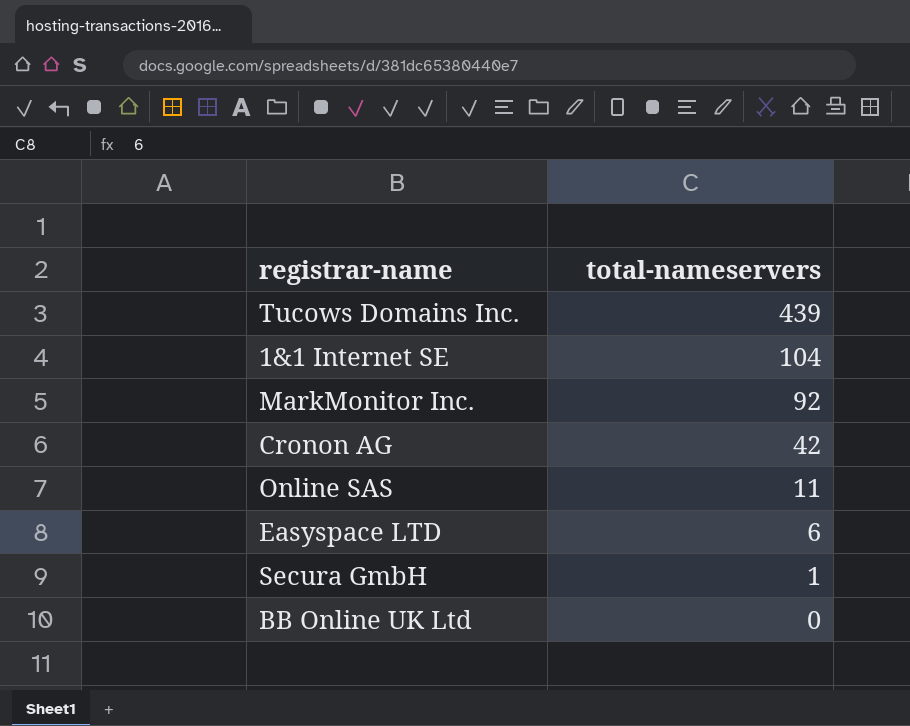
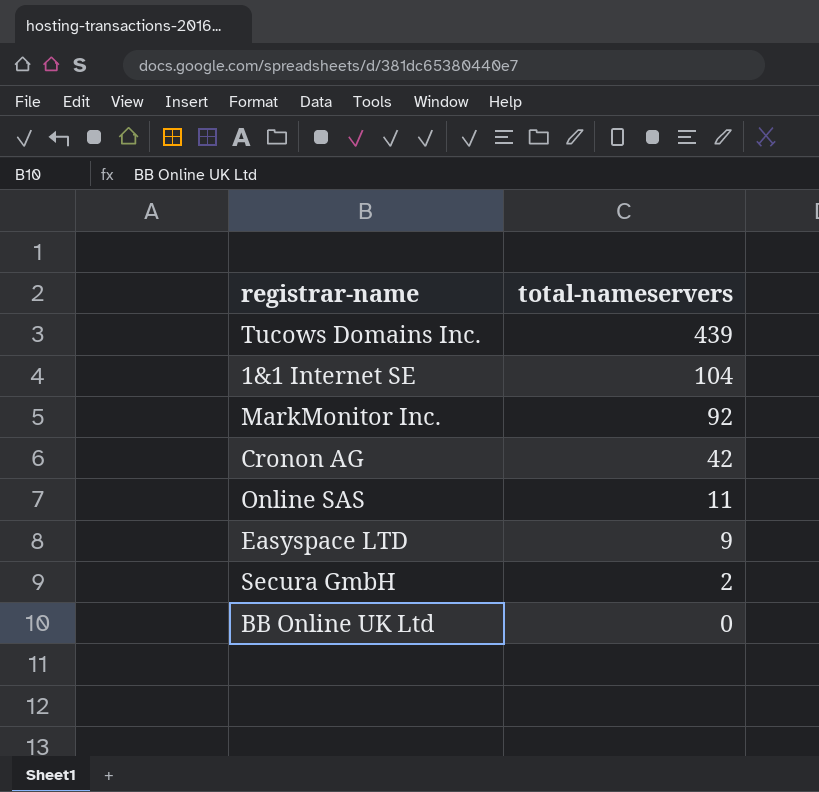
Easyspace LTD | total-nameservers: 6 -> 9
Secura GmbH | total-nameservers: 1 -> 2

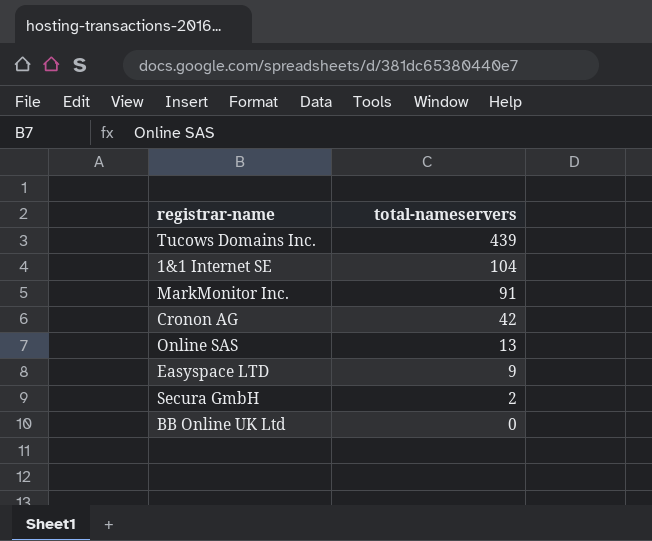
MarkMonitor Inc. | total-nameservers: 92 -> 91
Online SAS | total-nameservers: 11 -> 13

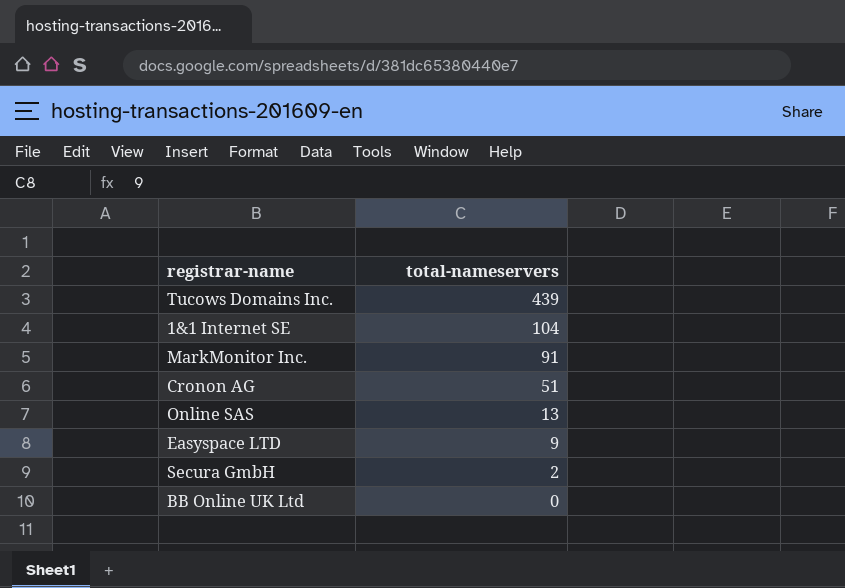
Cronon AG | total-nameservers: 42 -> 51

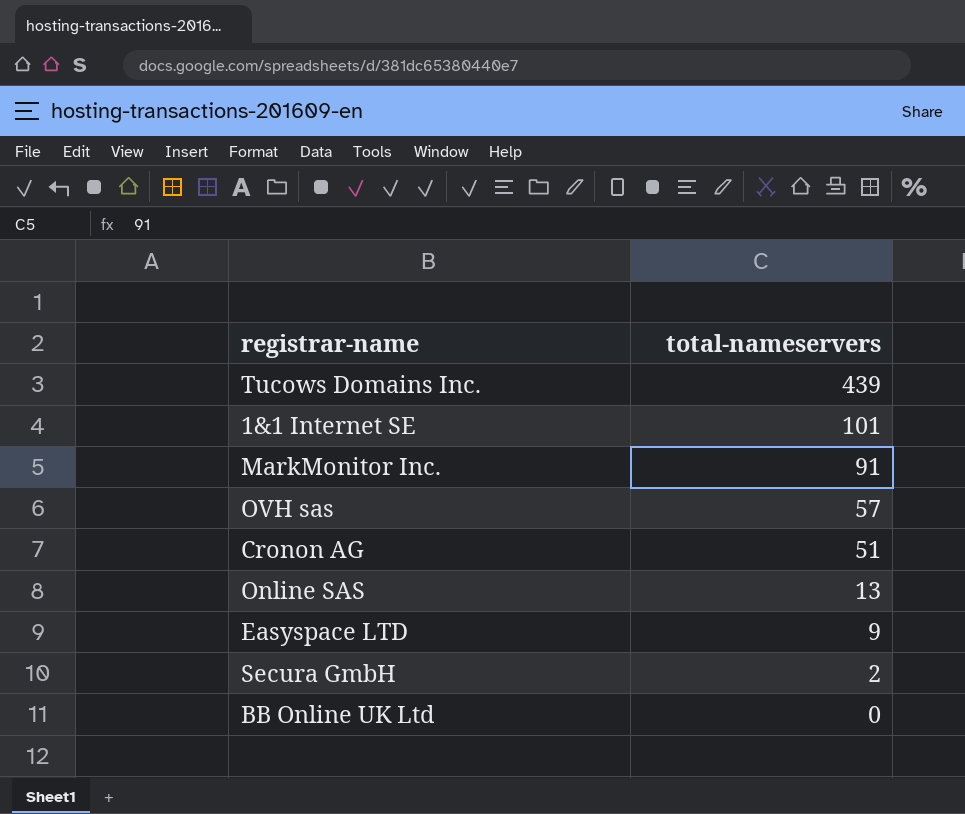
1&1 Internet SE | total-nameservers: 104 -> 101
row OVH sas: none -> 57

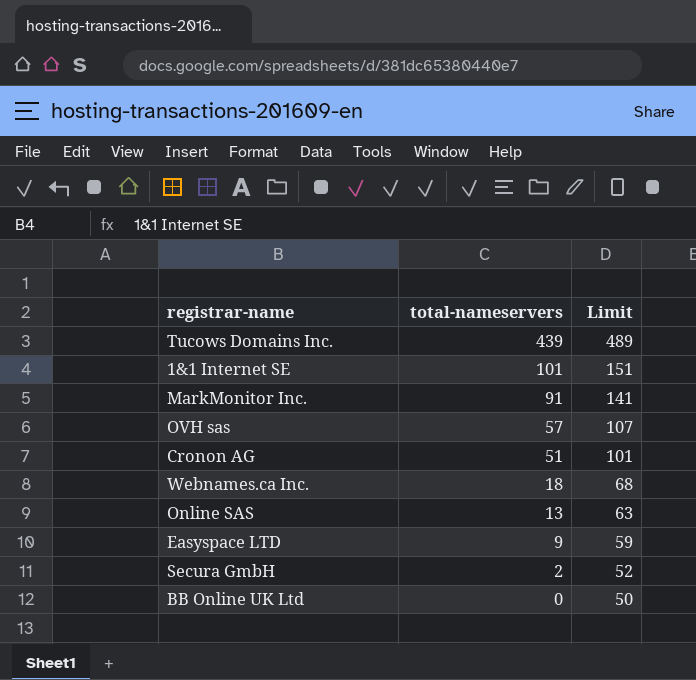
column Limit | formula: none -> [total-nameservers] + 50
row Webnames.ca Inc.: none -> 18 | 68

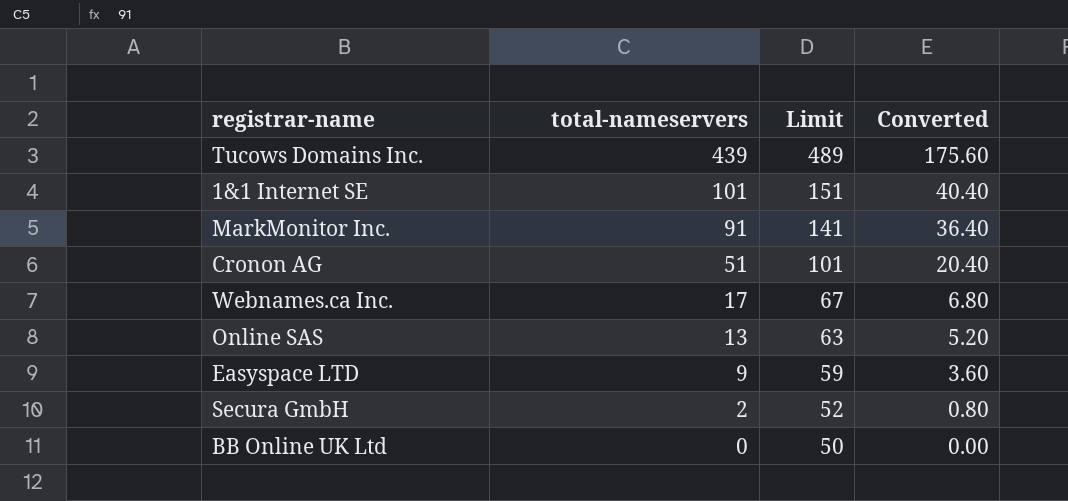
column Converted | formula: none -> [total-nameservers] * 0.4
row OVH sas: 57 | 107 -> none
Webnames.ca Inc. | total-nameservers: 18 -> 17
Webnames.ca Inc. | Limit: 68 -> 67

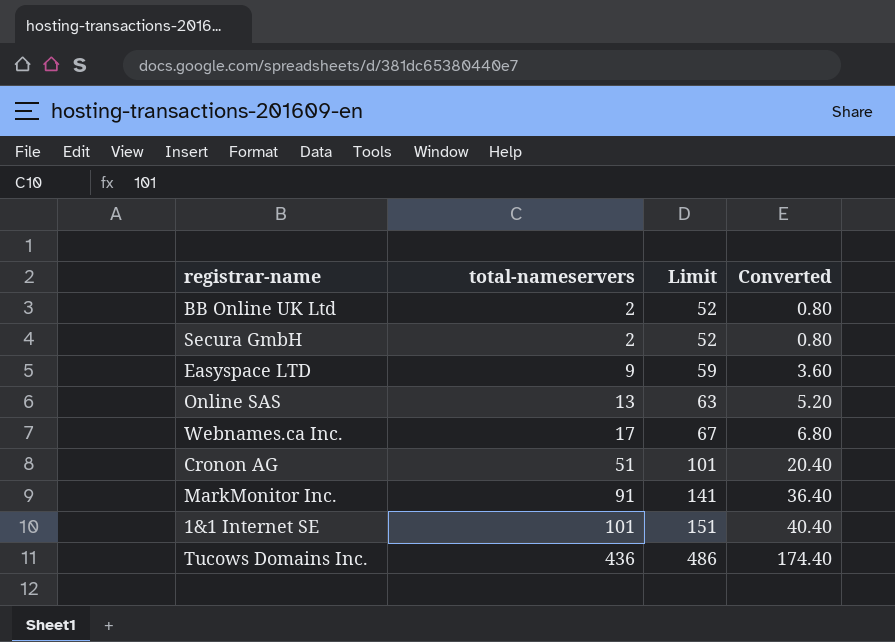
row order: total-nameservers descending -> total-nameservers ascending
BB Online UK Ltd | total-nameservers: 0 -> 2
BB Online UK Ltd | Limit: 50 -> 52
BB Online UK Ltd | Converted: 0.00 -> 0.80
Tucows Domains Inc. | total-nameservers: 439 -> 436
Tucows Domains Inc. | Limit: 489 -> 486
Tucows Domains Inc. | Converted: 175.60 -> 174.40

